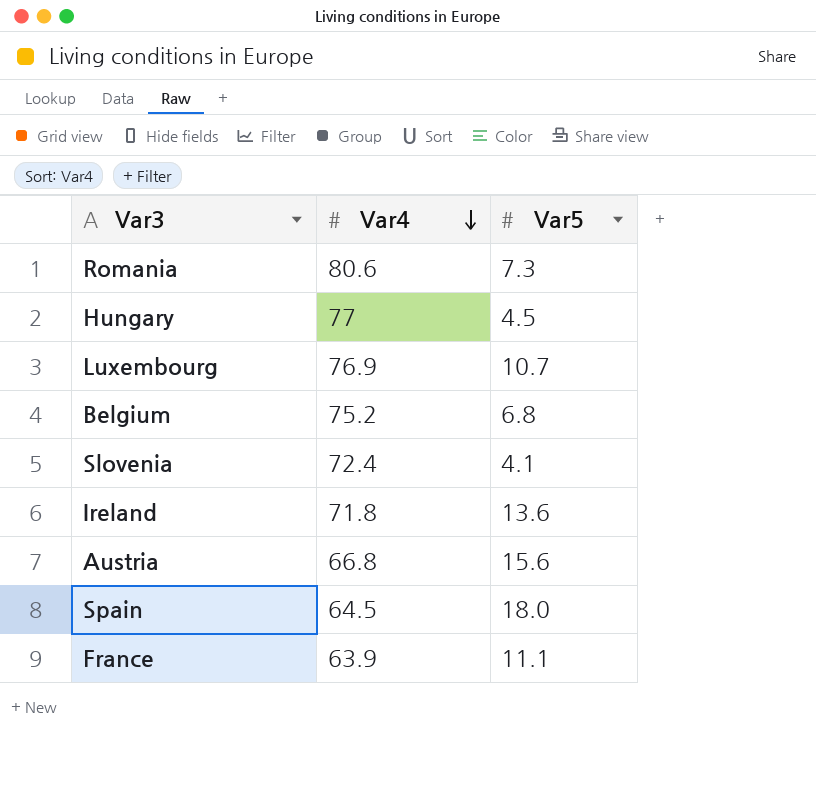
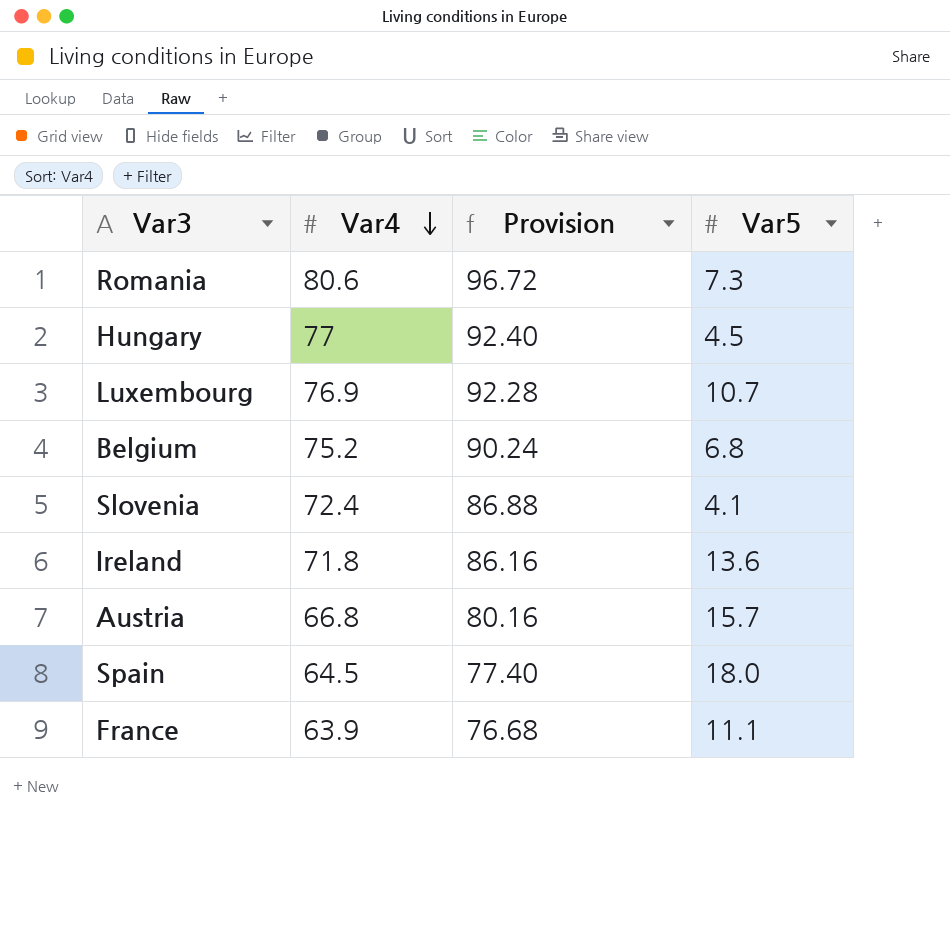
column Provision | formula: none -> [Var4] * 1.2
Austria | Var5: 15.6 -> 15.7

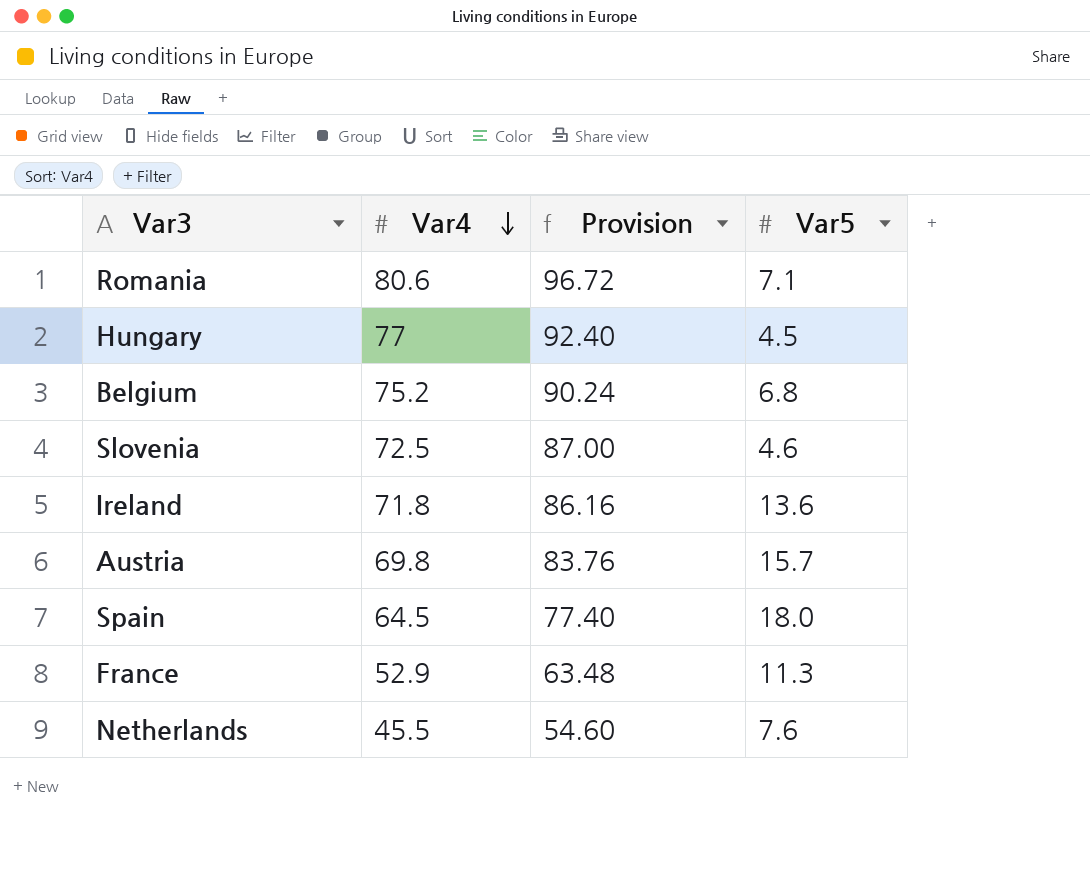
row Luxembourg: 76.9 | 92.28 | 10.7 -> none
Romania | Var5: 7.3 -> 7.1
Slovenia | Var4: 72.4 -> 72.5
Slovenia | Provision: 86.88 -> 87.00
Slovenia | Var5: 4.1 -> 4.6
Austria | Var4: 66.8 -> 69.8
Austria | Provision: 80.16 -> 83.76
France | Var4: 63.9 -> 52.9
France | Provision: 76.68 -> 63.48
France | Var5: 11.1 -> 11.3
row Netherlands: none -> 45.5 | 54.60 | 7.6

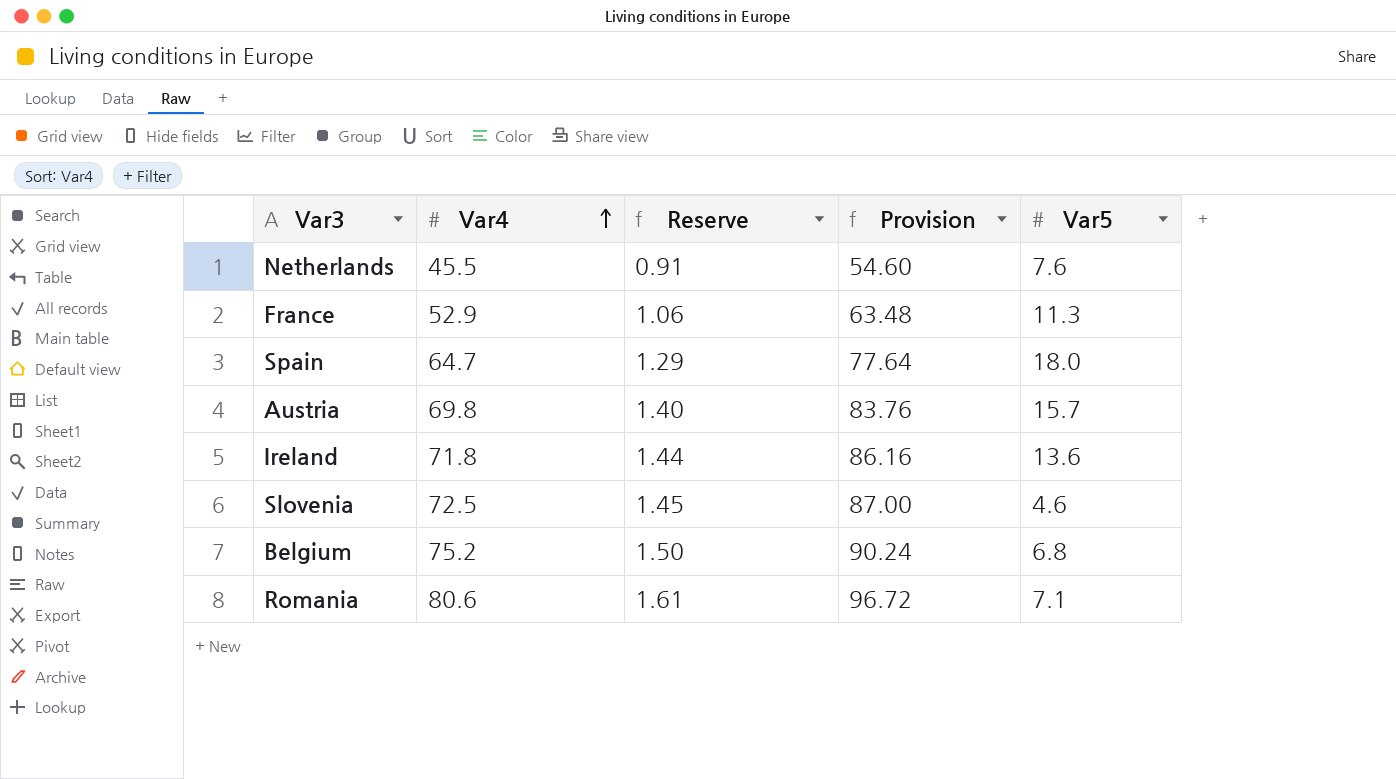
row order: Var4 descending -> Var4 ascending
column Reserve | formula: none -> [Var4] * 0.02
row Hungary: 77 | 92.40 | 4.5 -> none
Spain | Var4: 64.5 -> 64.7
Spain | Provision: 77.40 -> 77.64

